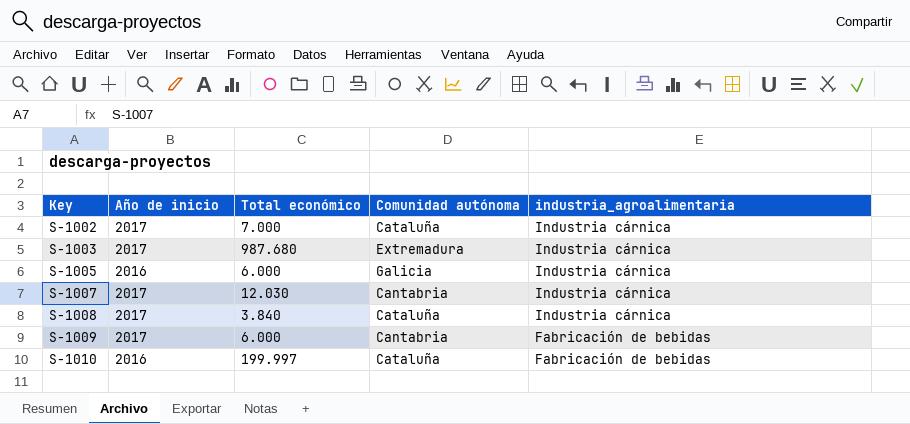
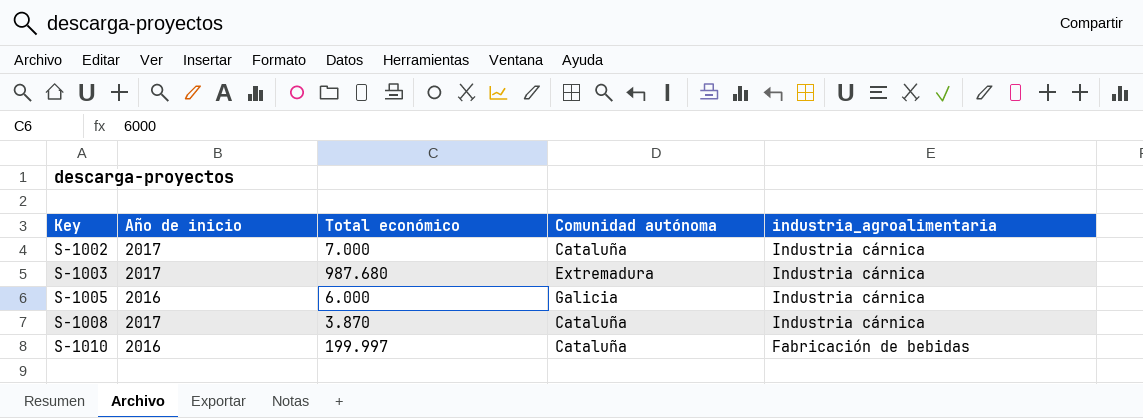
row S-1007: 2017 | 12.030 | Cantabria | Industria cárnica -> none
row S-1009: 2017 | 6.000 | Cantabria | Fabricación de bebidas -> none
S-1008 | Total económico: 3.840 -> 3.870

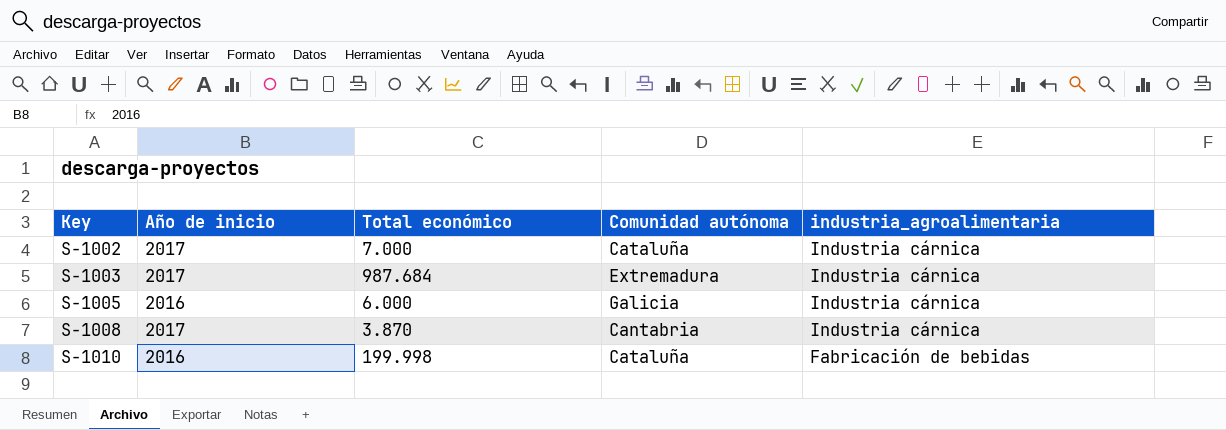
S-1003 | Total económico: 987.680 -> 987.684
S-1008 | Comunidad autónoma: Cataluña -> Cantabria
S-1010 | Total económico: 199.997 -> 199.998

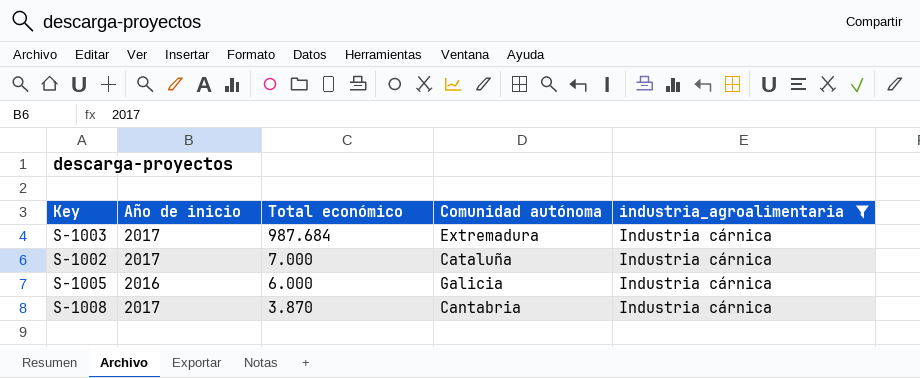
filter: none -> industria_agroalimentaria = Industria cárnica
row order: Key ascending -> Total económico descending

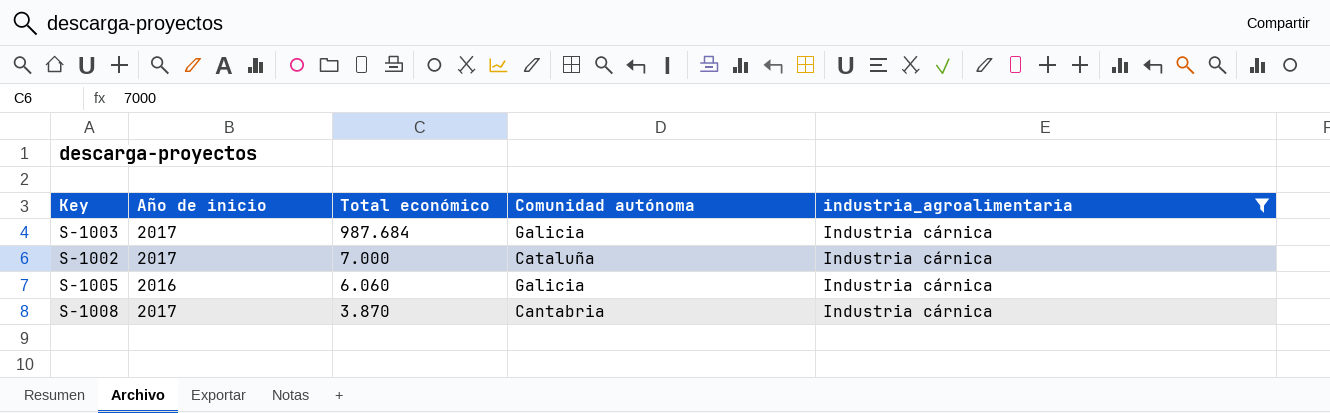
S-1003 | Comunidad autónoma: Extremadura -> Galicia
S-1005 | Total económico: 6.000 -> 6.060

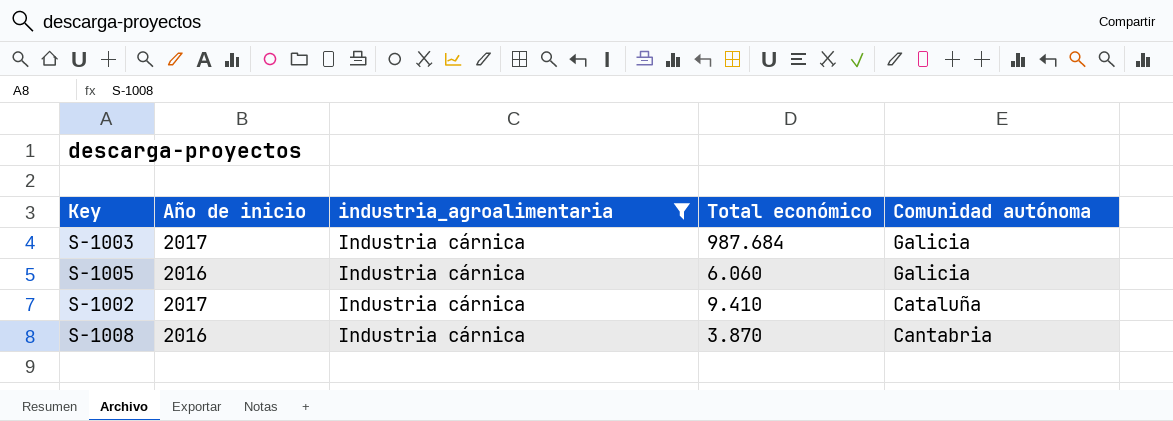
row order: Total económico descending -> Comunidad autónoma descending
column industria_agroalimentaria | position: 5 -> 3
S-1002 | Total económico: 7.000 -> 9.410
S-1008 | Año de inicio: 2017 -> 2016

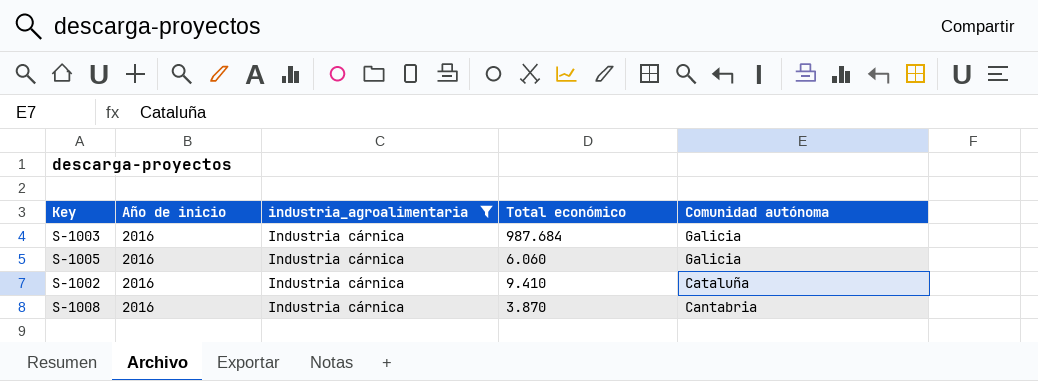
S-1003 | Año de inicio: 2017 -> 2016
S-1002 | Año de inicio: 2017 -> 2016

